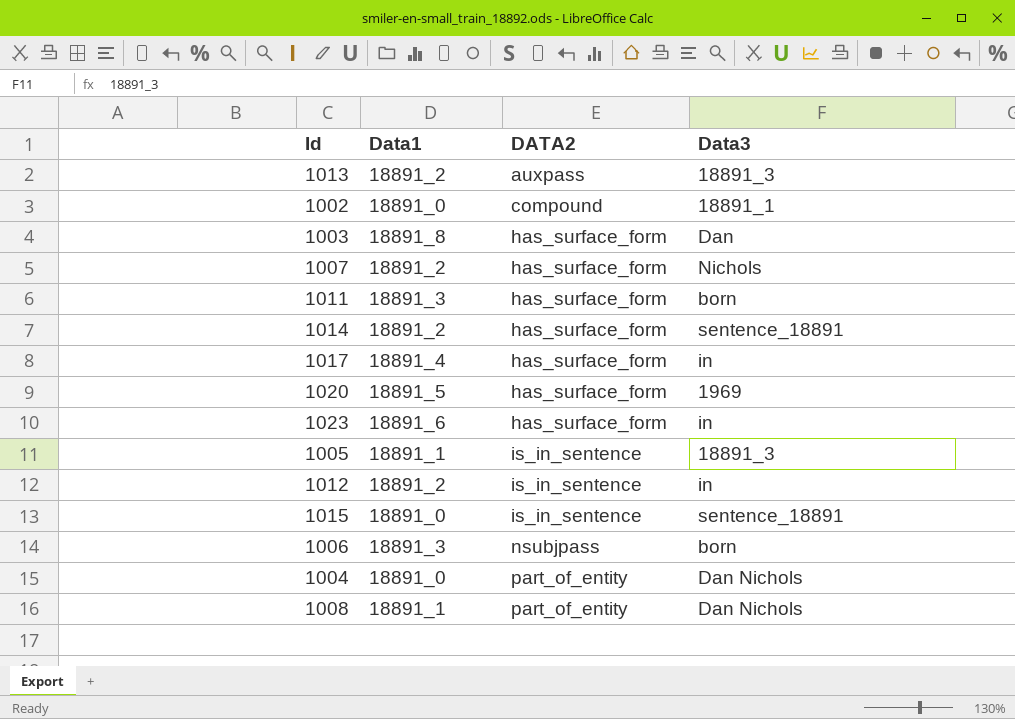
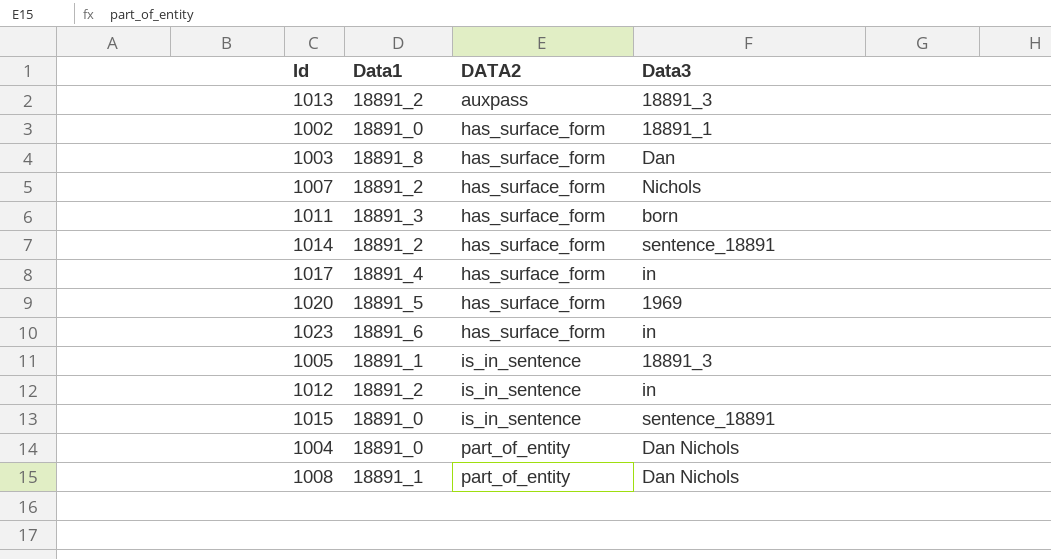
row 1006: 18891_3 | nsubjpass | born -> none
1002 | DATA2: compound -> has_surface_form

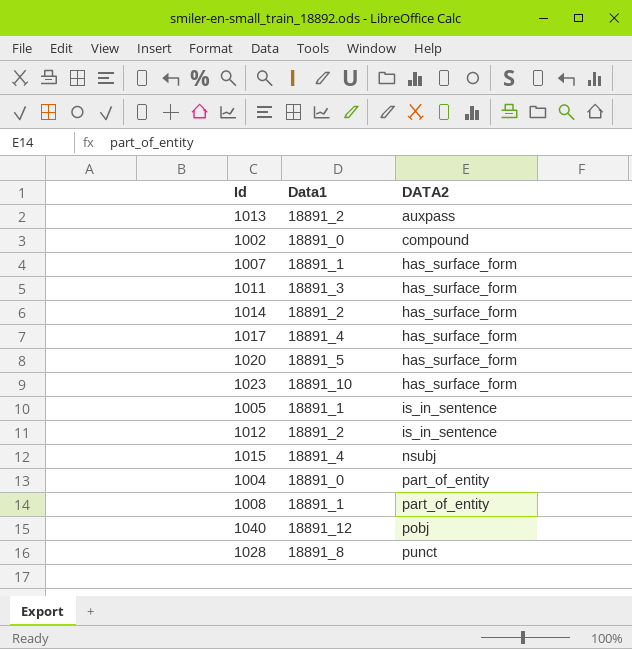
column Data3 | position: 4 -> none
row 1003: 18891_8 | has_surface_form | Dan -> none
1002 | DATA2: has_surface_form -> compound
1007 | Data1: 18891_2 -> 18891_1
1023 | Data1: 18891_6 -> 18891_10
1015 | Data1: 18891_0 -> 18891_4
1015 | DATA2: is_in_sentence -> nsubj
row 1040: none -> 18891_12 | pobj
row 1028: none -> 18891_8 | punct

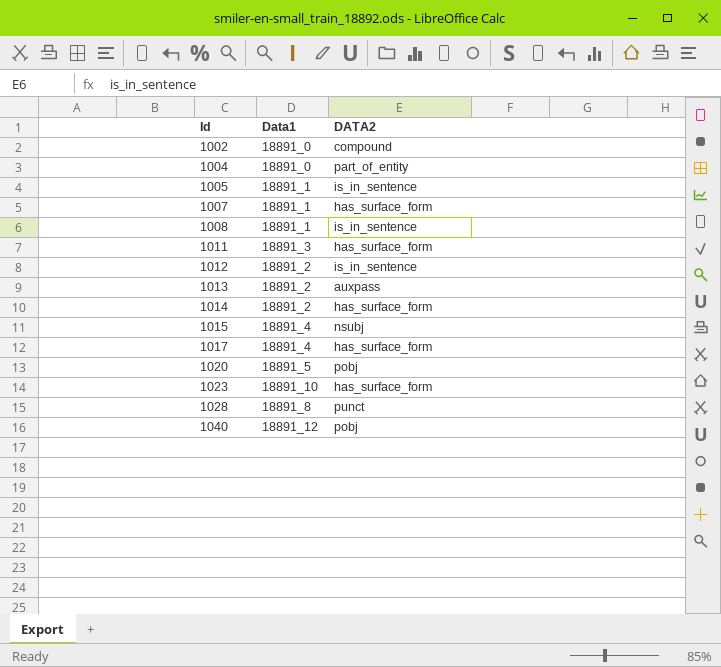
row order: DATA2 ascending -> Id ascending
1008 | DATA2: part_of_entity -> is_in_sentence
1020 | DATA2: has_surface_form -> pobj

